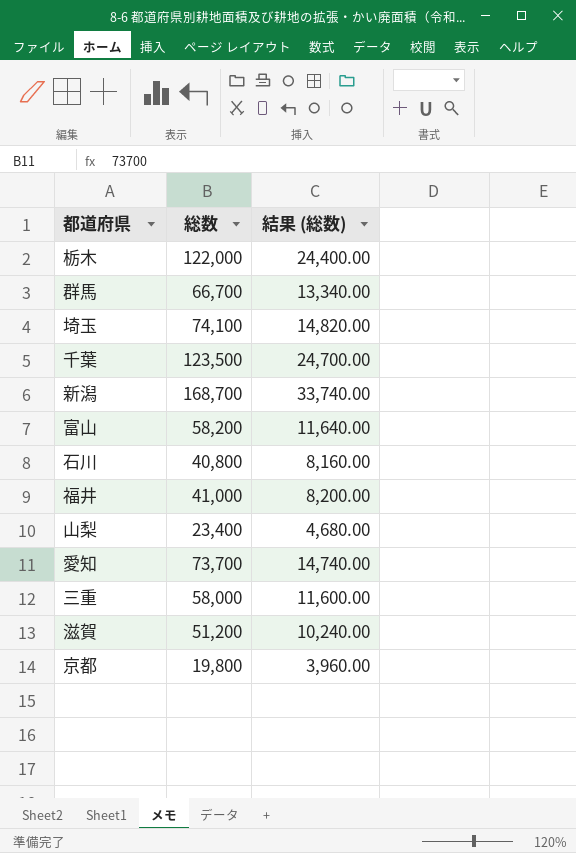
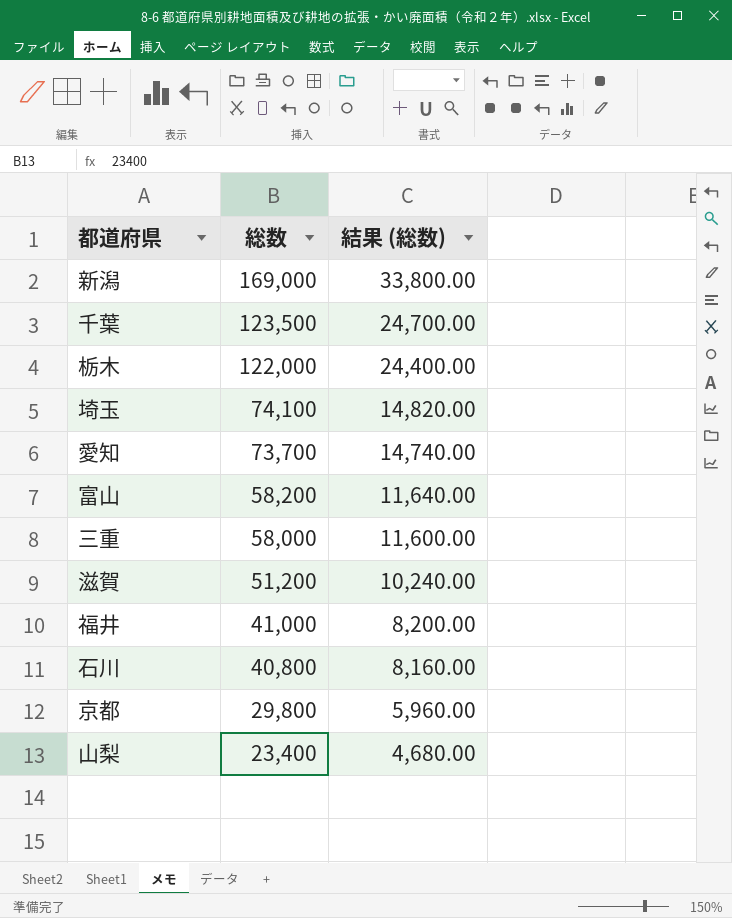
row order: none -> 総数 descending
row 群馬: 66,700 | 13,340.00 -> none
新潟 | 総数: 168,700 -> 169,000
新潟 | 結果 (総数): 33,740.00 -> 33,800.00
京都 | 総数: 19,800 -> 29,800
京都 | 結果 (総数): 3,960.00 -> 5,960.00

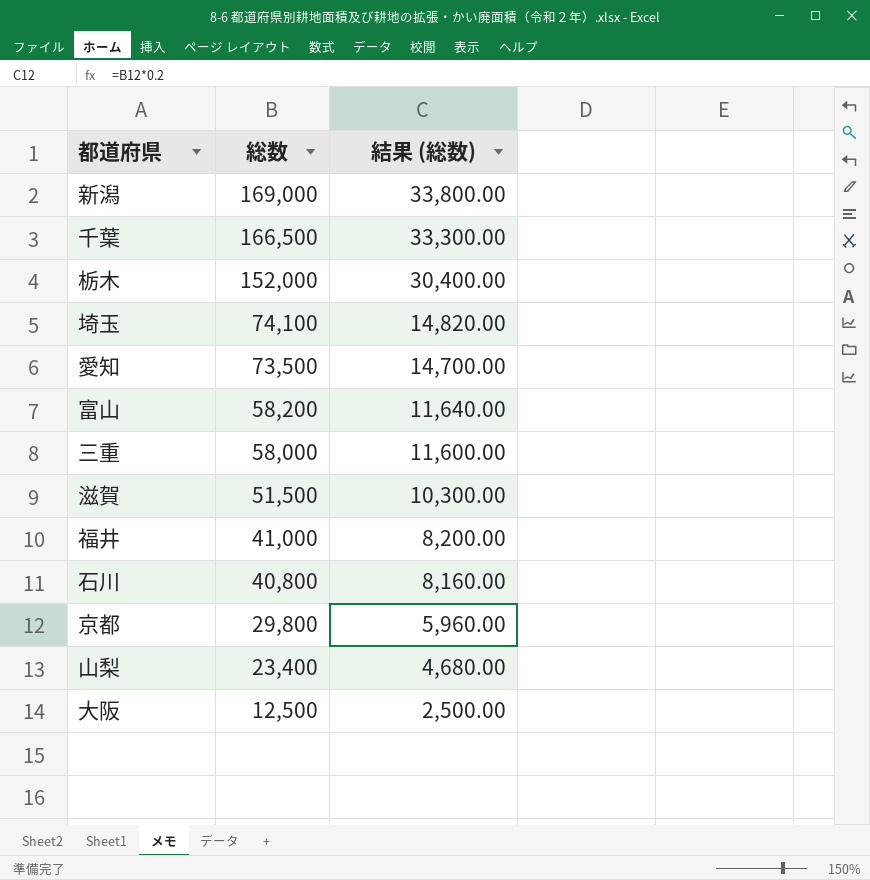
千葉 | 総数: 123,500 -> 166,500
千葉 | 結果 (総数): 24,700.00 -> 33,300.00
栃木 | 総数: 122,000 -> 152,000
栃木 | 結果 (総数): 24,400.00 -> 30,400.00
愛知 | 総数: 73,700 -> 73,500
愛知 | 結果 (総数): 14,740.00 -> 14,700.00
滋賀 | 総数: 51,200 -> 51,500
滋賀 | 結果 (総数): 10,240.00 -> 10,300.00
row 大阪: none -> 12,500 | 2,500.00

